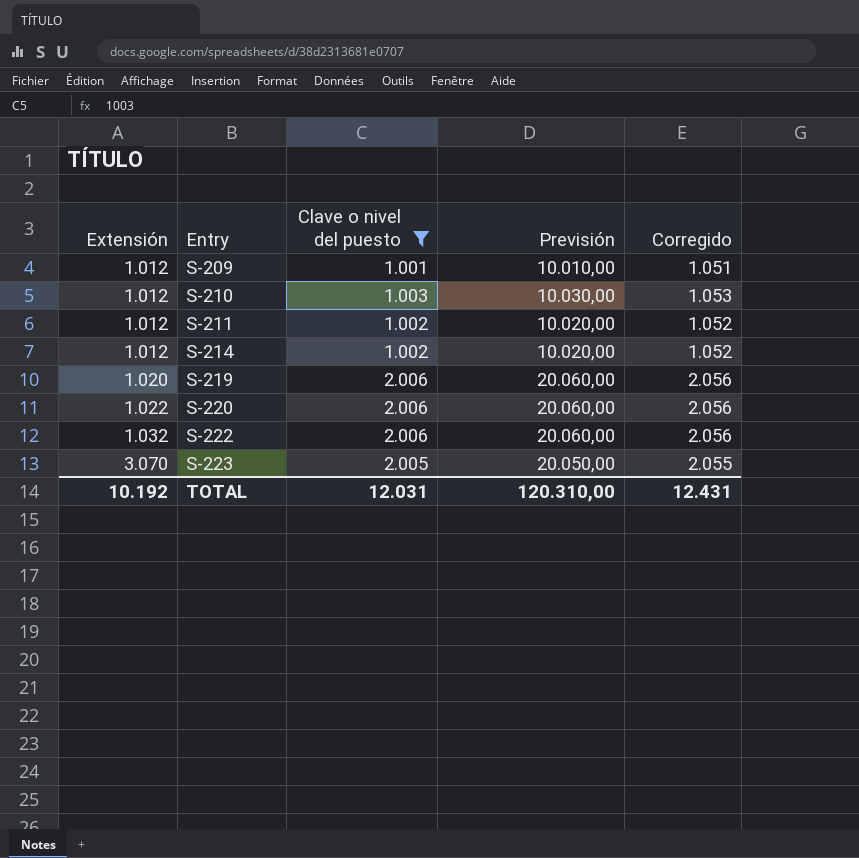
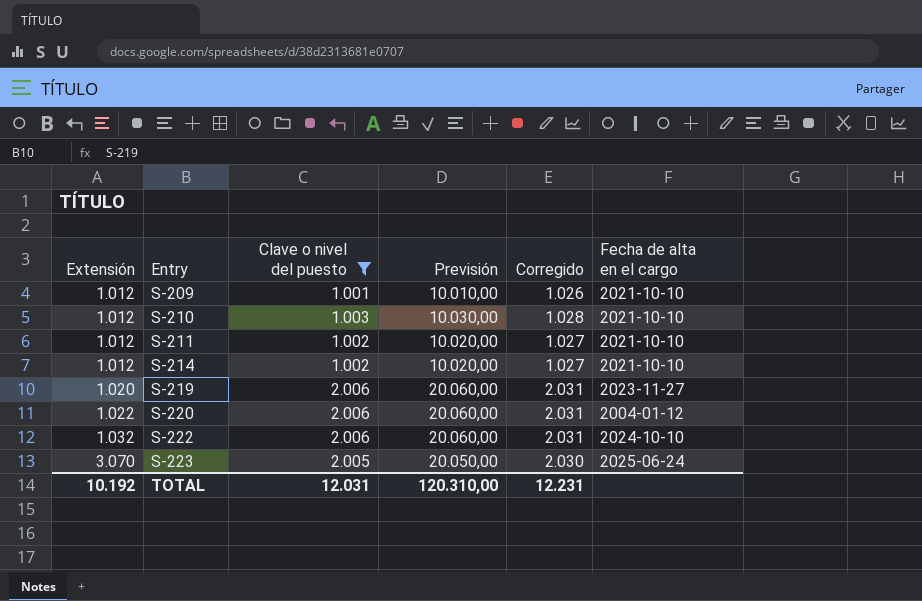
column Corregido | formula: [Clave o nivel del puesto] + 50 -> [Clave o nivel del puesto] + 25
column Fecha de alta en el cargo | position: none -> 6
TOTAL | Corregido: 12.431 -> 12.231

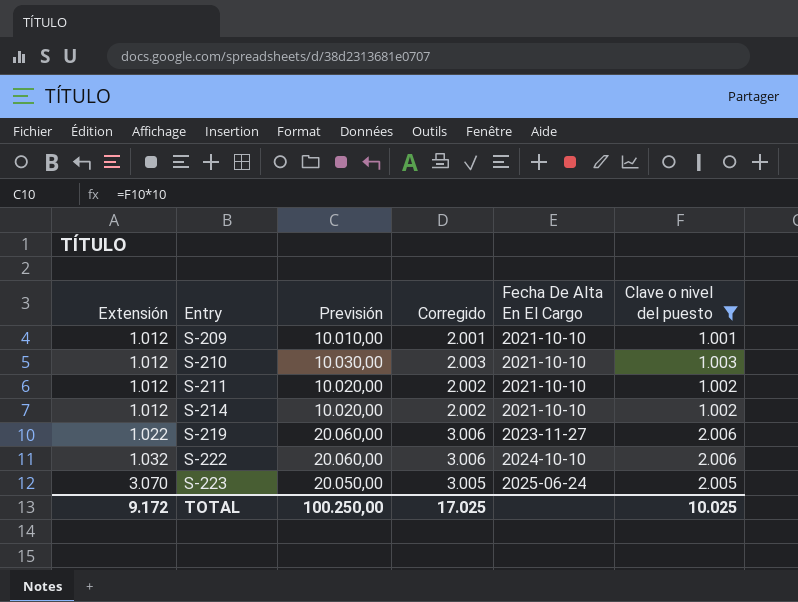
column Corregido | formula: [Clave o nivel del puesto] + 25 -> [Clave o nivel del puesto] + 1000
column name: Fecha de alta en el cargo -> Fecha De Alta En El Cargo
column Clave o nivel del puesto | position: 3 -> 6
row S-220: 1.022 | 2.006 | 20.060,00 | 2.031 | 2004-01-12 -> none
S-219 | Extensión: 1.020 -> 1.022
TOTAL | Extensión: 10.192 -> 9.172
TOTAL | Previsión: 120.310,00 -> 100.250,00
TOTAL | Corregido: 12.231 -> 17.025
TOTAL | Clave o nivel del puesto: 12.031 -> 10.025

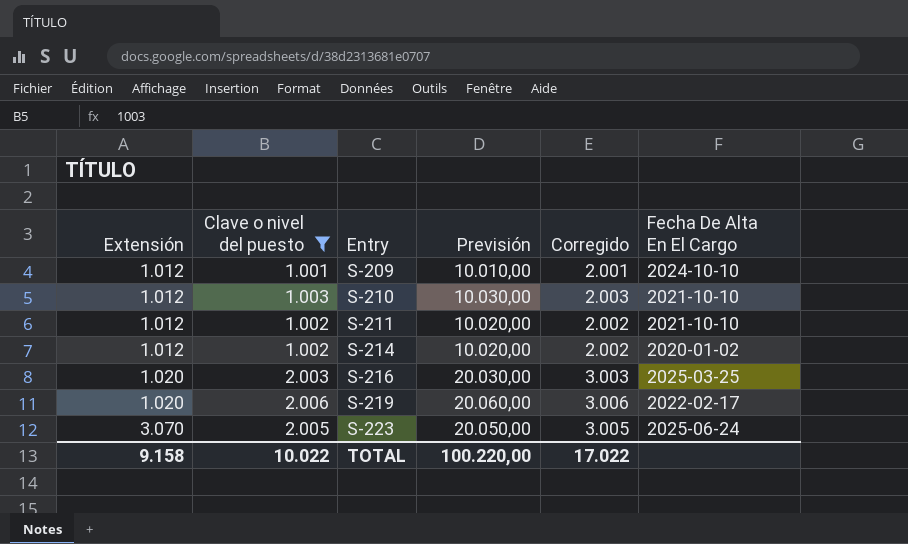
column Clave o nivel del puesto | position: 6 -> 2
row S-222: 1.032 | 20.060,00 | 3.006 | 2024-10-10 | 2.006 -> none
S-209 | Fecha De Alta En El Cargo: 2021-10-10 -> 2024-10-10
S-214 | Fecha De Alta En El Cargo: 2021-10-10 -> 2020-01-02
row S-216: none -> 1.020 | 2.003 | 20.030,00 | 3.003 | 2025-03-25
S-219 | Extensión: 1.022 -> 1.020
S-219 | Fecha De Alta En El Cargo: 2023-11-27 -> 2022-02-17
TOTAL | Extensión: 9.172 -> 9.158
TOTAL | Clave o nivel del puesto: 10.025 -> 10.022
TOTAL | Previsión: 100.250,00 -> 100.220,00
TOTAL | Corregido: 17.025 -> 17.022

